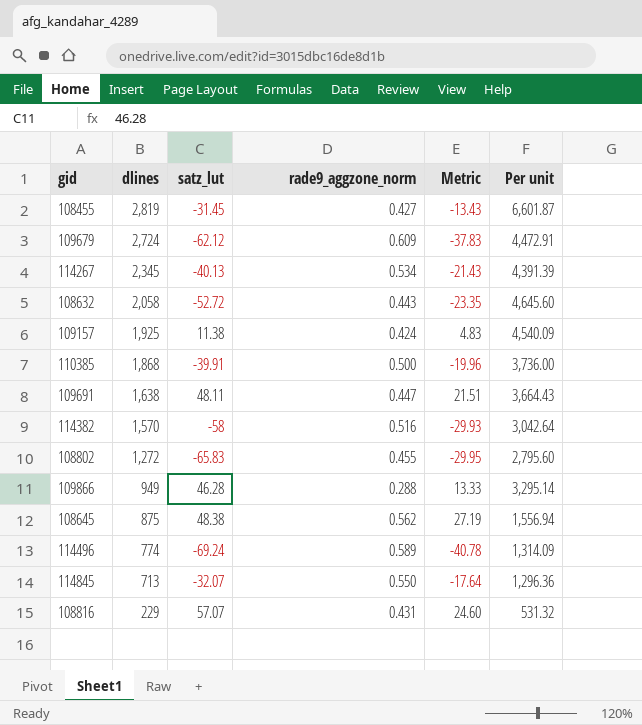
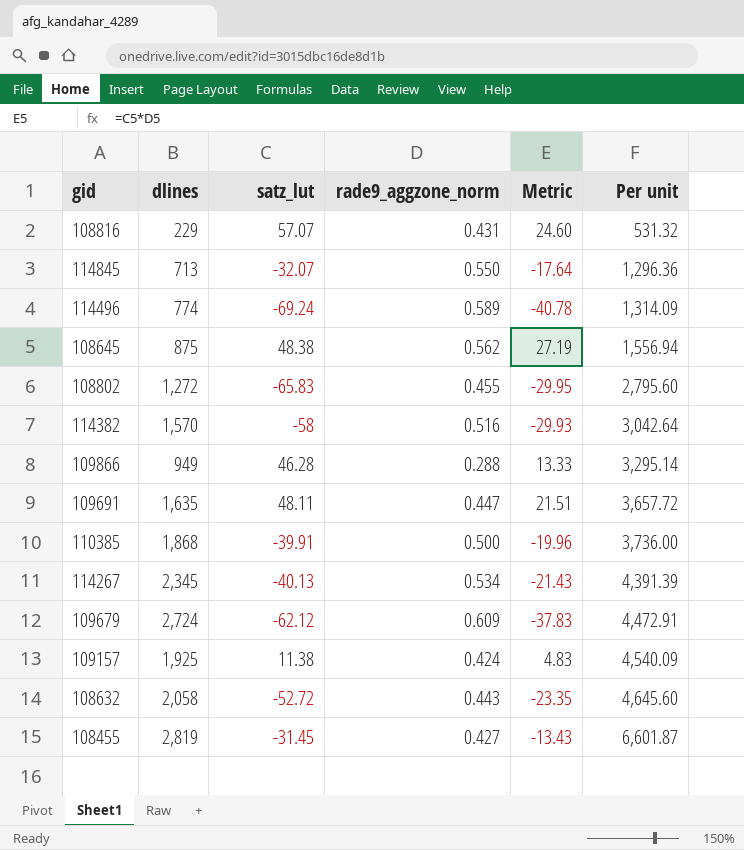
row order: dlines descending -> Per unit ascending
109691 | dlines: 1,638 -> 1,635
109691 | Per unit: 3,664.43 -> 3,657.72

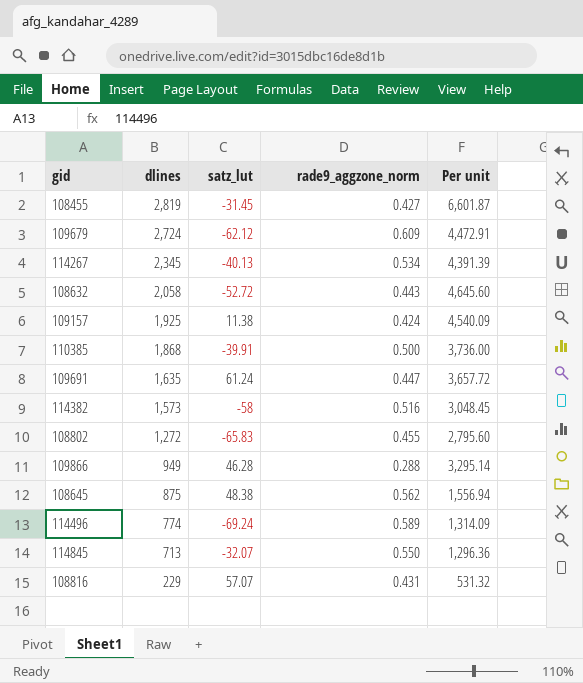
row order: Per unit ascending -> dlines descending
column Metric | formula: [satz_lut] * [rade9_aggzone_norm] -> none
109691 | satz_lut: 48.11 -> 61.24
114382 | dlines: 1,570 -> 1,573
114382 | Per unit: 3,042.64 -> 3,048.45

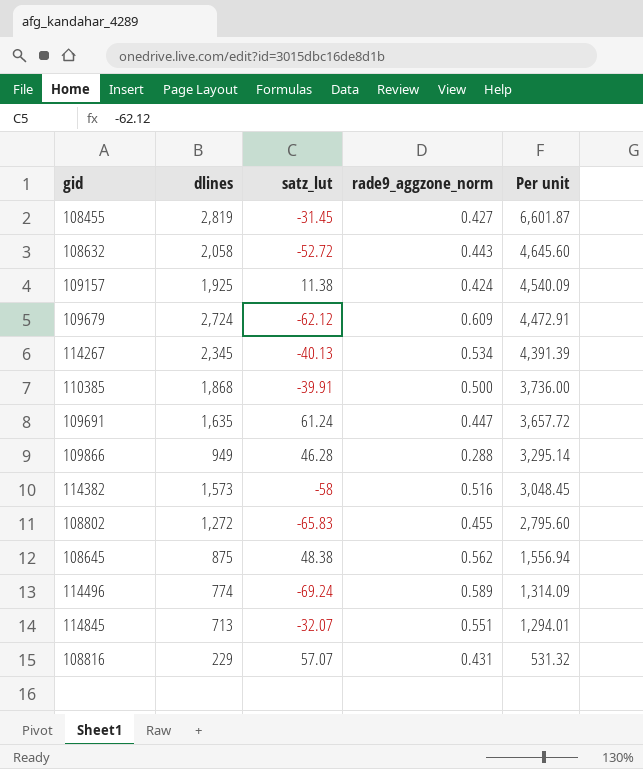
row order: dlines descending -> Per unit descending
114845 | rade9_aggzone_norm: 0.550 -> 0.551
114845 | Per unit: 1,296.36 -> 1,294.01

